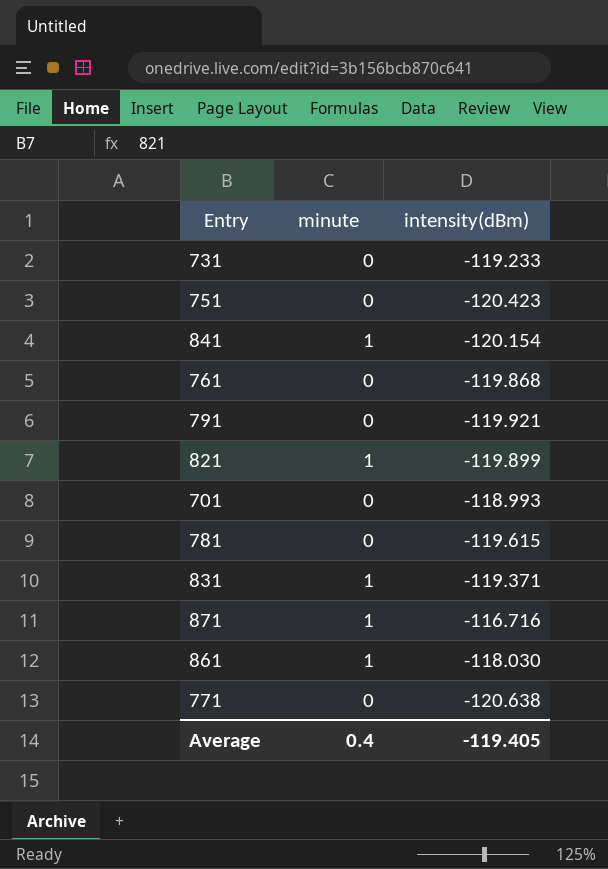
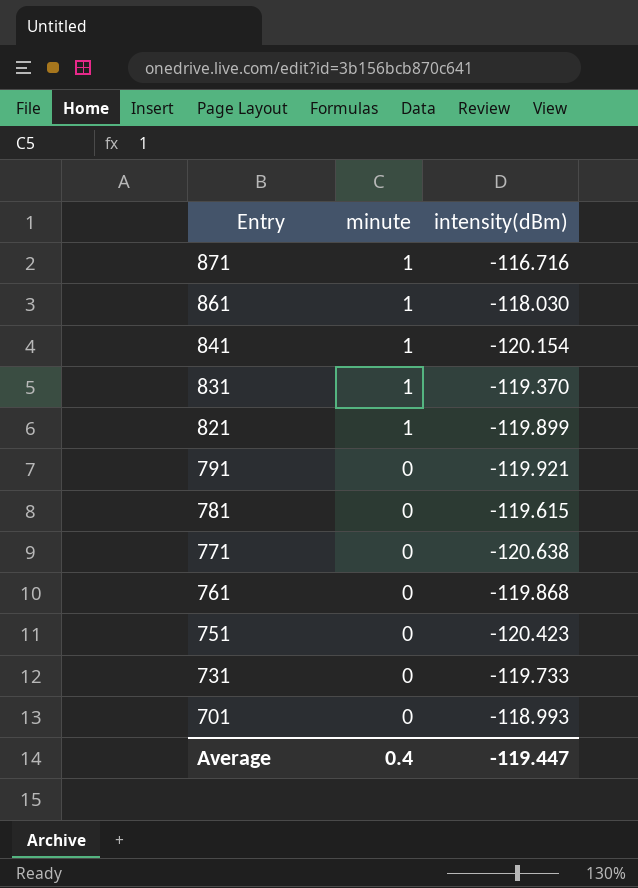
row order: none -> Entry descending
831 | intensity(dBm): -119.371 -> -119.370
731 | intensity(dBm): -119.233 -> -119.733
Average | intensity(dBm): -119.405 -> -119.447

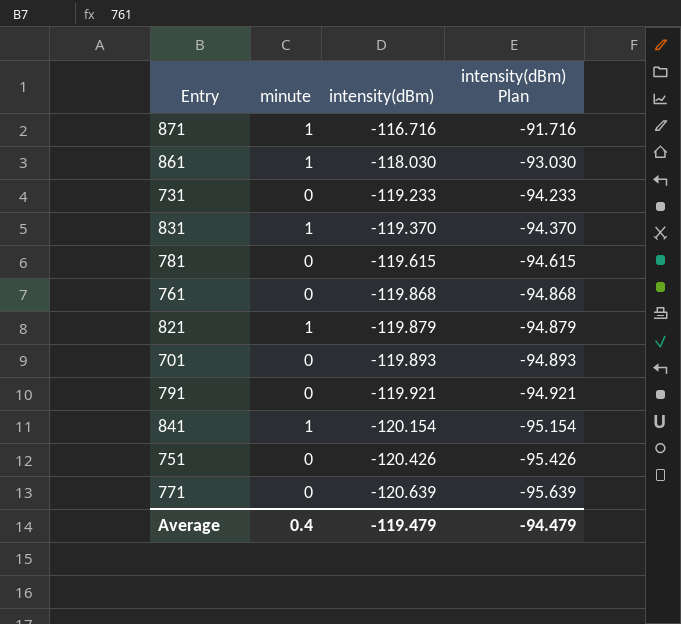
row order: Entry descending -> intensity(dBm) descending
column intensity(dBm) Plan | formula: none -> [intensity(dBm)] + 25
731 | intensity(dBm): -119.733 -> -119.233
821 | intensity(dBm): -119.899 -> -119.879
701 | intensity(dBm): -118.993 -> -119.893
751 | intensity(dBm): -120.423 -> -120.426
771 | intensity(dBm): -120.638 -> -120.639
Average | intensity(dBm): -119.447 -> -119.479

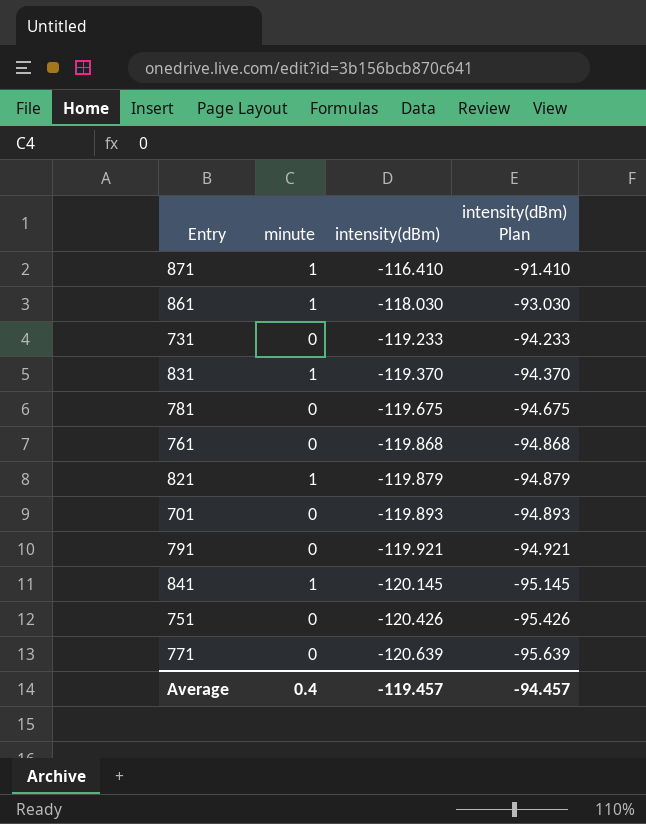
871 | intensity(dBm): -116.716 -> -116.410
871 | intensity(dBm) Plan: -91.716 -> -91.410
781 | intensity(dBm): -119.615 -> -119.675
781 | intensity(dBm) Plan: -94.615 -> -94.675
841 | intensity(dBm): -120.154 -> -120.145
841 | intensity(dBm) Plan: -95.154 -> -95.145
Average | intensity(dBm): -119.479 -> -119.457
Average | intensity(dBm) Plan: -94.479 -> -94.457

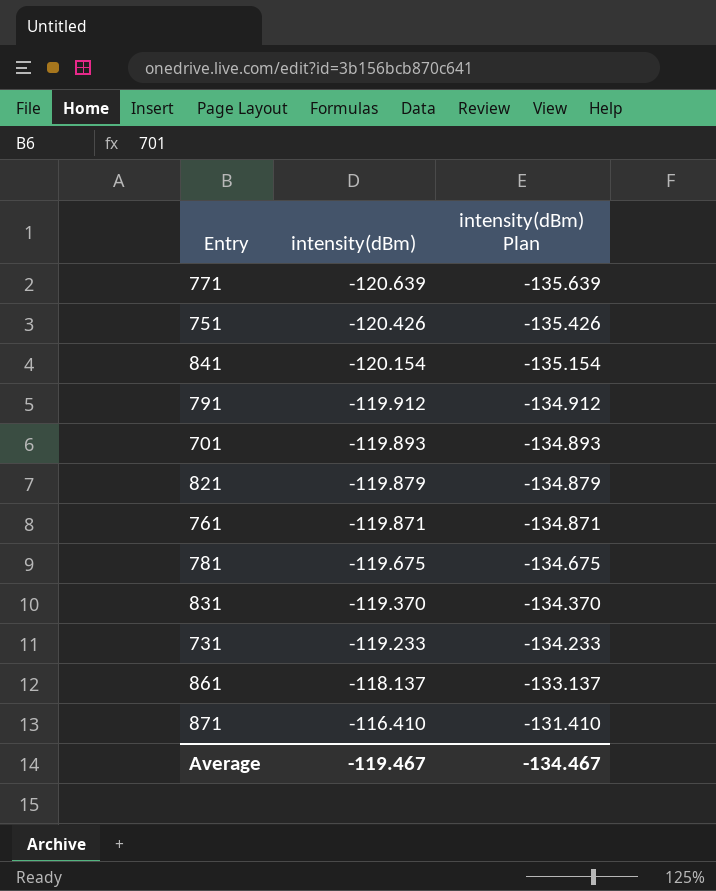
row order: intensity(dBm) descending -> intensity(dBm) ascending
column minute | position: 2 -> none
column intensity(dBm) Plan | formula: [intensity(dBm)] + 25 -> [intensity(dBm)] - 15
841 | intensity(dBm): -120.145 -> -120.154
791 | intensity(dBm): -119.921 -> -119.912
761 | intensity(dBm): -119.868 -> -119.871
861 | intensity(dBm): -118.030 -> -118.137
Average | intensity(dBm): -119.457 -> -119.467
Average | intensity(dBm) Plan: -94.457 -> -134.467

